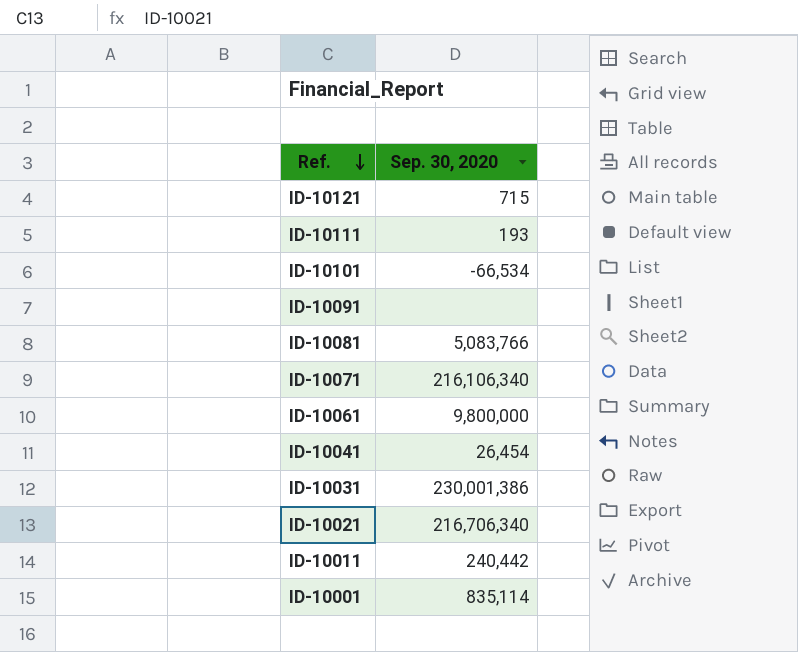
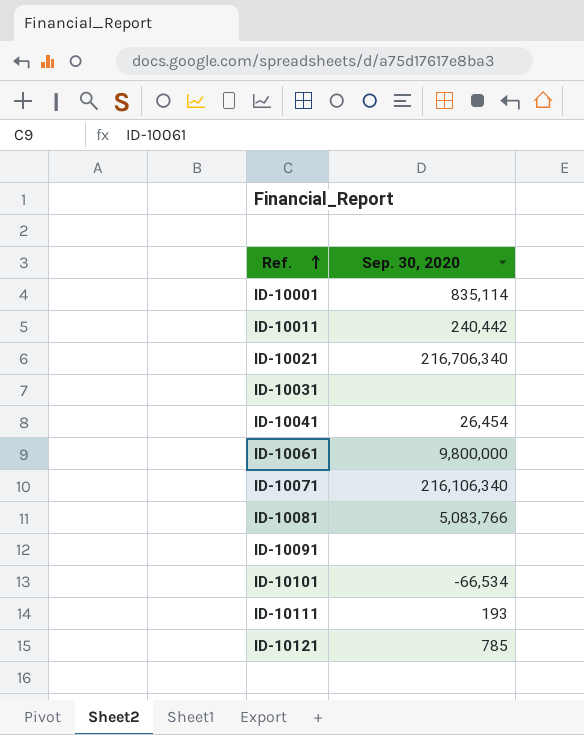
row order: Ref. descending -> Ref. ascending
ID-10031 | Sep. 30, 2020: 230,001,386 -> none
ID-10121 | Sep. 30, 2020: 715 -> 785

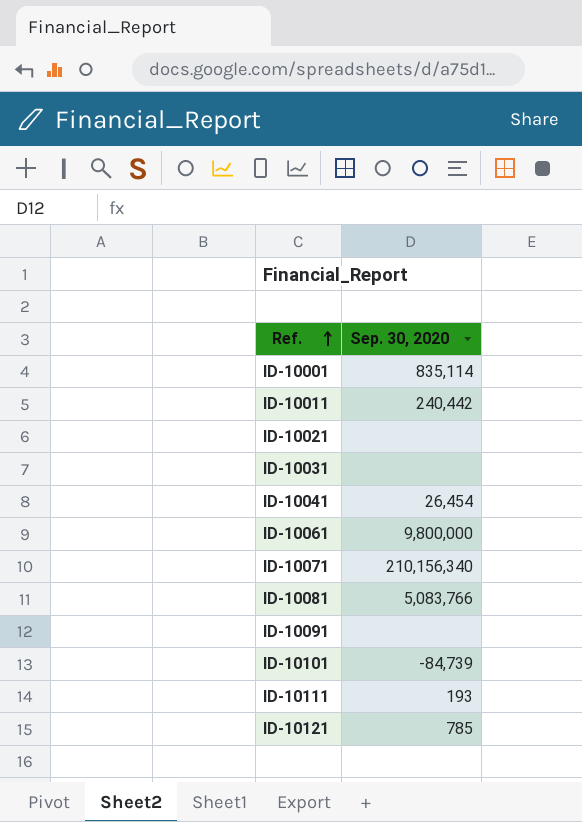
ID-10021 | Sep. 30, 2020: 216,706,340 -> none
ID-10071 | Sep. 30, 2020: 216,106,340 -> 210,156,340
ID-10101 | Sep. 30, 2020: -66,534 -> -84,739

